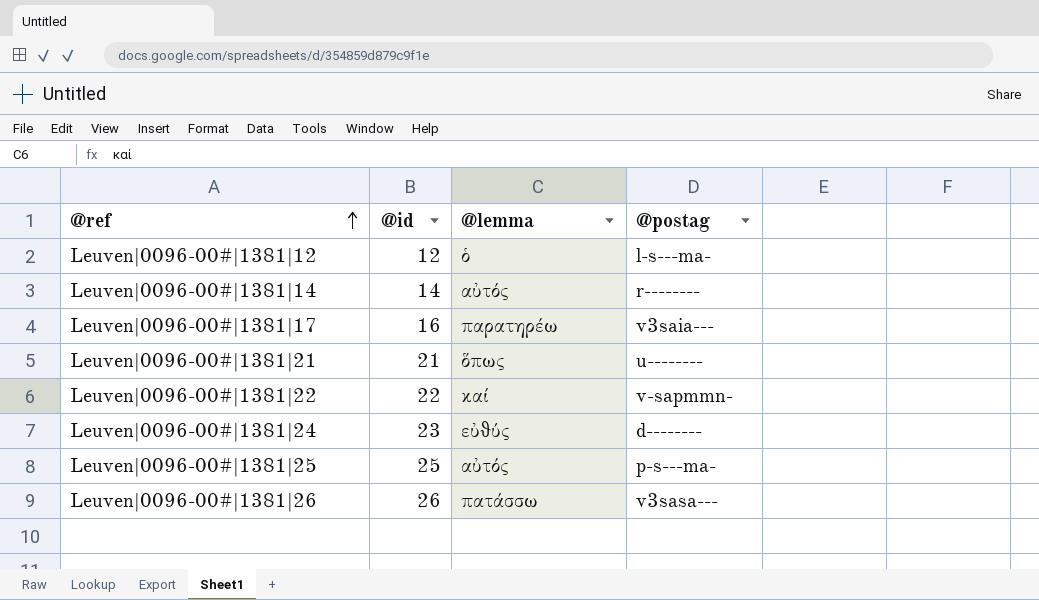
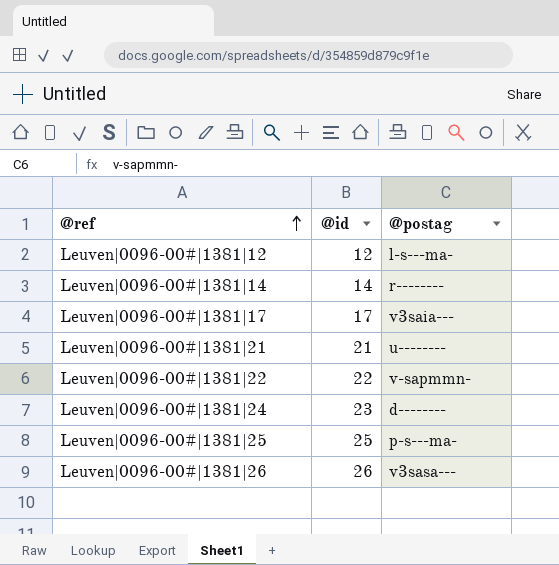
column @lemma | position: 3 -> none
Leuven|0096-00#|1381|17 | @id: 16 -> 17

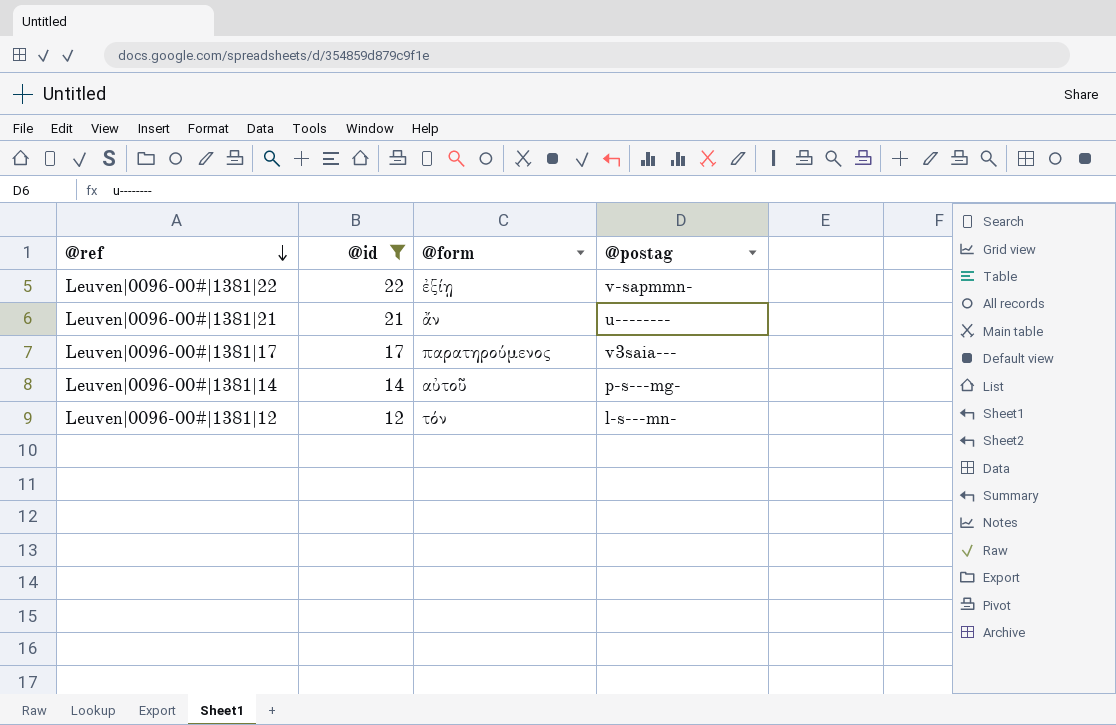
filter: none -> @id <= 22
row order: @ref ascending -> @ref descending
column @form | position: none -> 3
Leuven|0096-00#|1381|14 | @postag: r-------- -> p-s---mg-
Leuven|0096-00#|1381|12 | @postag: l-s---ma- -> l-s---mn-

